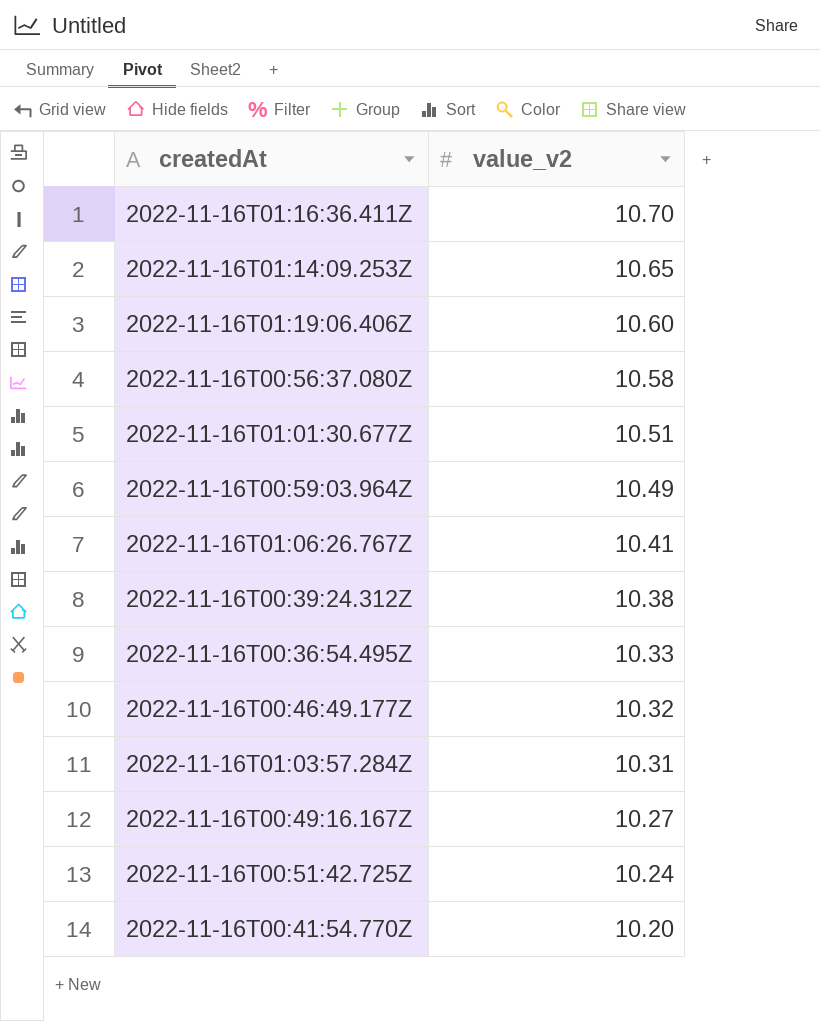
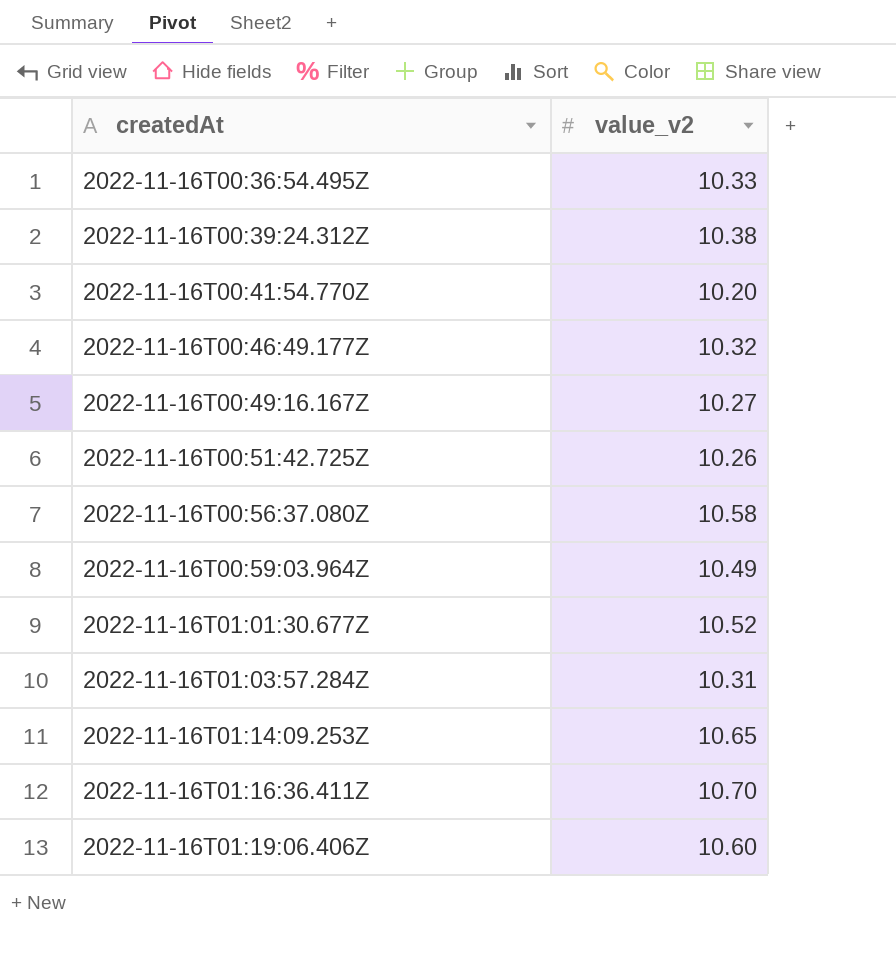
row order: value_v2 descending -> createdAt ascending
row 2022-11-16T01:06:26.767Z: 10.41 -> none
2022-11-16T00:51:42.725Z | value_v2: 10.24 -> 10.26
2022-11-16T01:01:30.677Z | value_v2: 10.51 -> 10.52

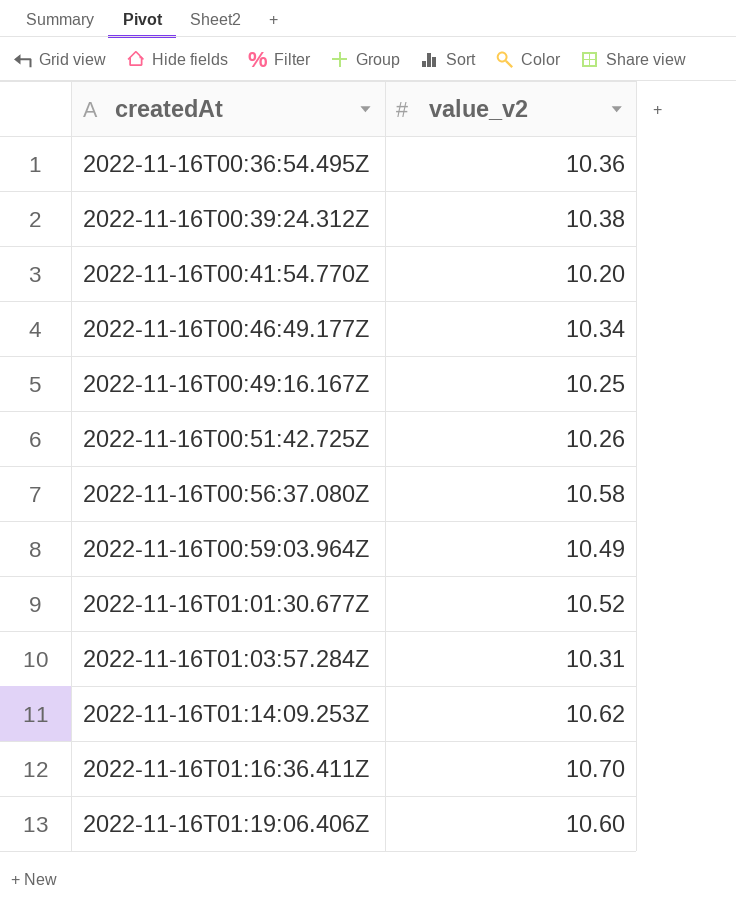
2022-11-16T00:36:54.495Z | value_v2: 10.33 -> 10.36
2022-11-16T00:46:49.177Z | value_v2: 10.32 -> 10.34
2022-11-16T00:49:16.167Z | value_v2: 10.27 -> 10.25
2022-11-16T01:14:09.253Z | value_v2: 10.65 -> 10.62

